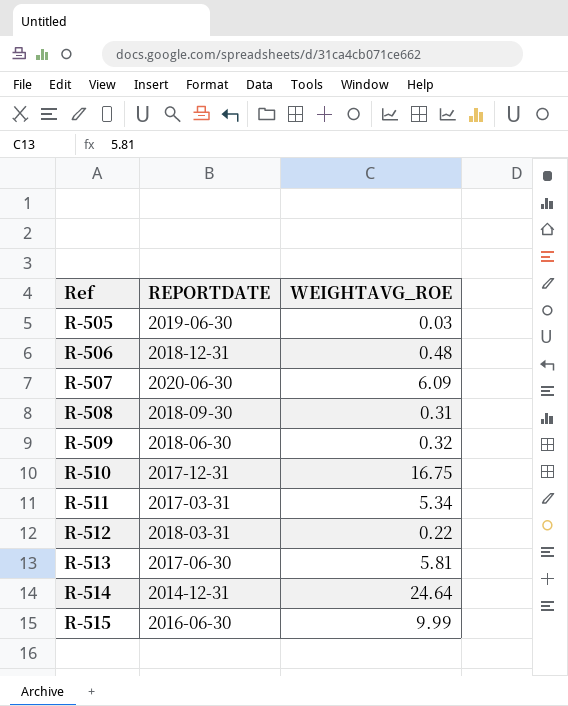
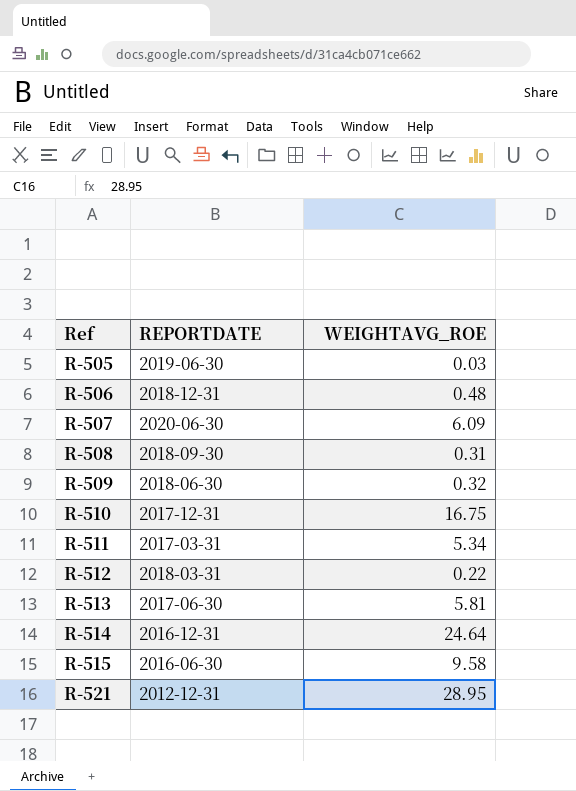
R-514 | REPORTDATE: 2014-12-31 -> 2016-12-31
R-515 | WEIGHTAVG_ROE: 9.99 -> 9.58
row R-521: none -> 2012-12-31 | 28.95

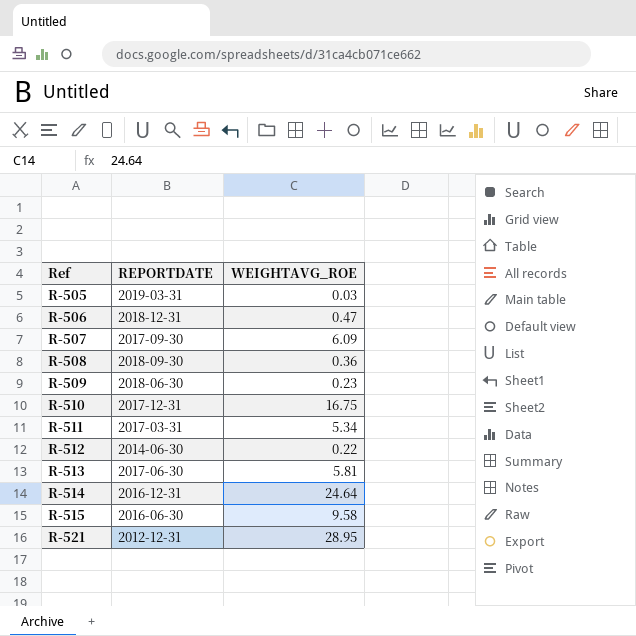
R-505 | REPORTDATE: 2019-06-30 -> 2019-03-31
R-506 | WEIGHTAVG_ROE: 0.48 -> 0.47
R-507 | REPORTDATE: 2020-06-30 -> 2017-09-30
R-508 | WEIGHTAVG_ROE: 0.31 -> 0.36
R-509 | WEIGHTAVG_ROE: 0.32 -> 0.23
R-512 | REPORTDATE: 2018-03-31 -> 2014-06-30

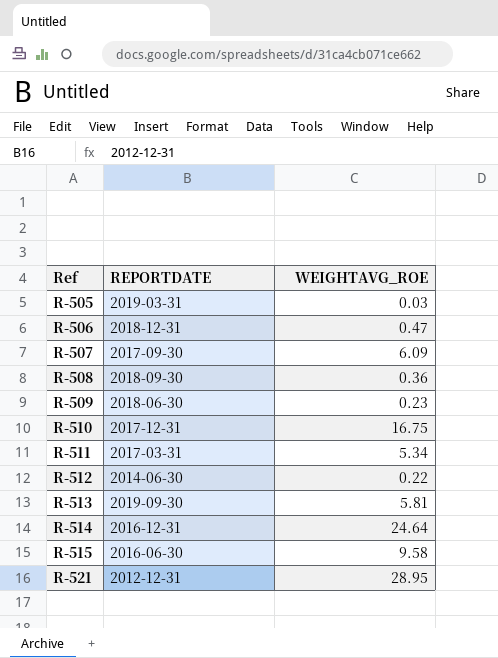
R-513 | REPORTDATE: 2017-06-30 -> 2019-09-30

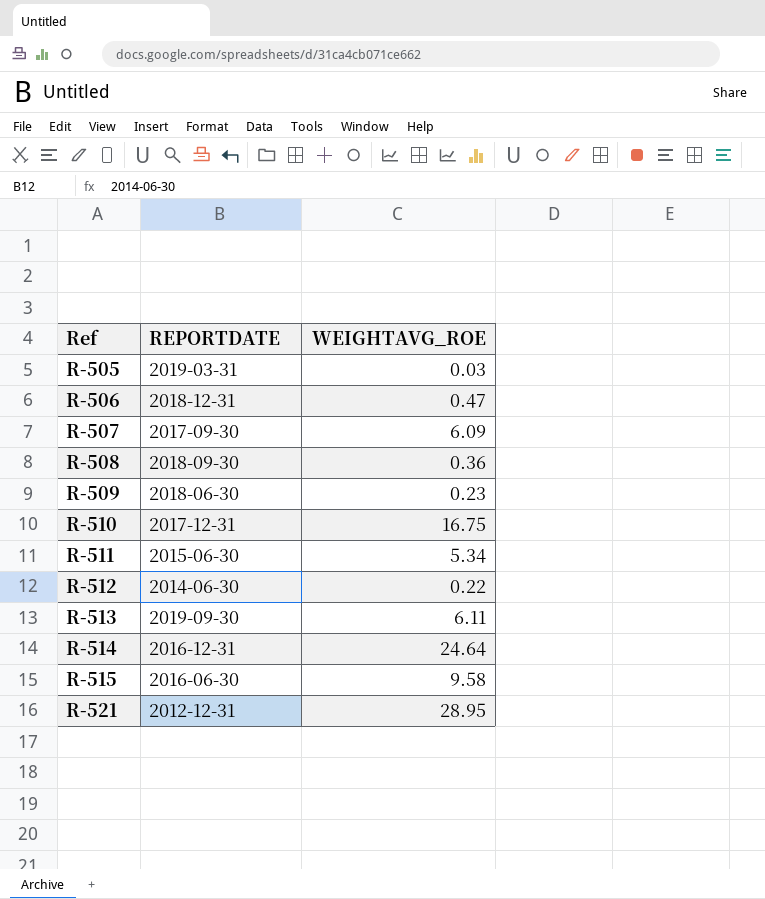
R-511 | REPORTDATE: 2017-03-31 -> 2015-06-30
R-513 | WEIGHTAVG_ROE: 5.81 -> 6.11

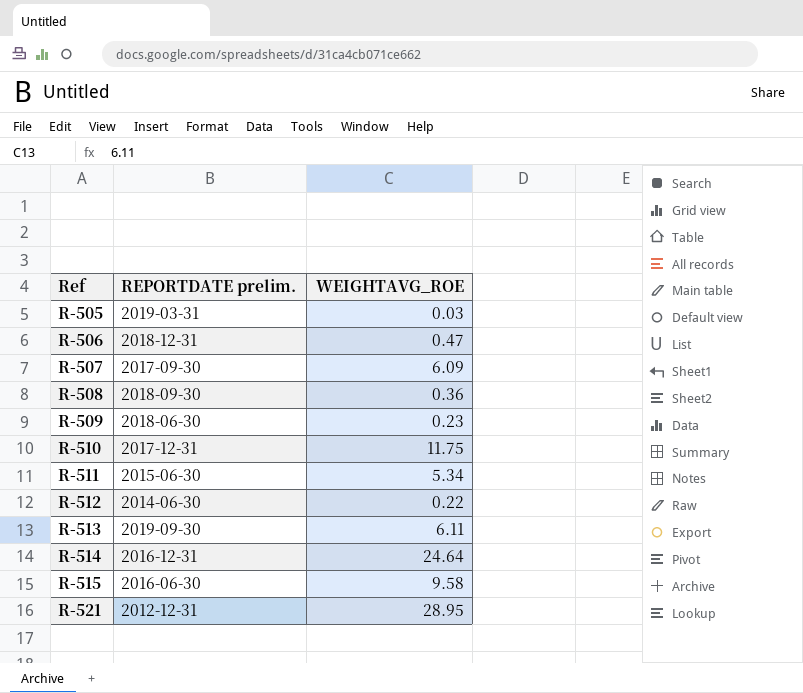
column name: REPORTDATE -> REPORTDATE prelim.
R-510 | WEIGHTAVG_ROE: 16.75 -> 11.75

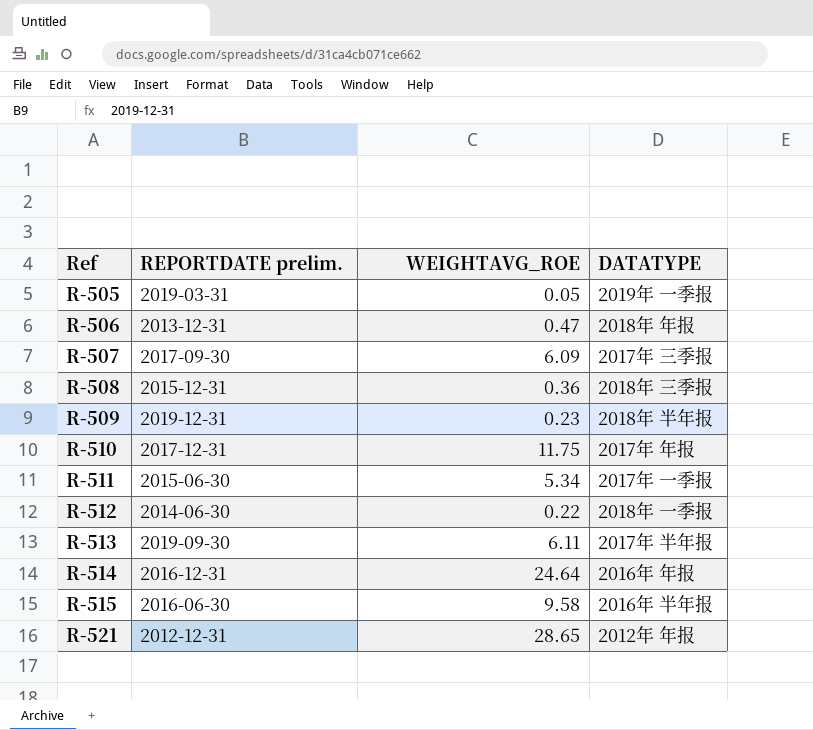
column DATATYPE | position: none -> 4
R-505 | WEIGHTAVG_ROE: 0.03 -> 0.05
R-506 | REPORTDATE prelim.: 2018-12-31 -> 2013-12-31
R-508 | REPORTDATE prelim.: 2018-09-30 -> 2015-12-31
R-509 | REPORTDATE prelim.: 2018-06-30 -> 2019-12-31
R-521 | WEIGHTAVG_ROE: 28.95 -> 28.65

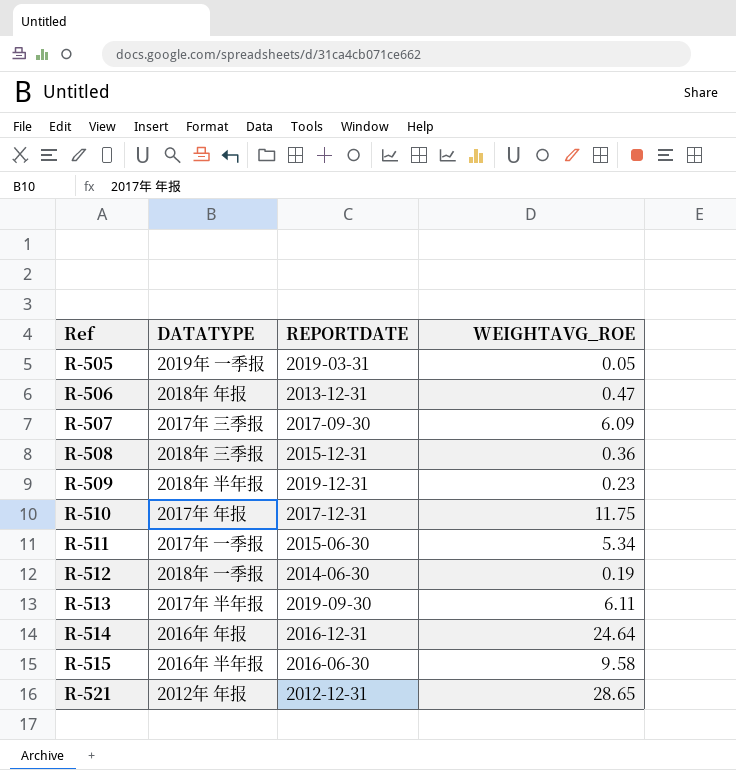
column DATATYPE | position: 4 -> 2
column name: REPORTDATE prelim. -> REPORTDATE
R-512 | WEIGHTAVG_ROE: 0.22 -> 0.19

